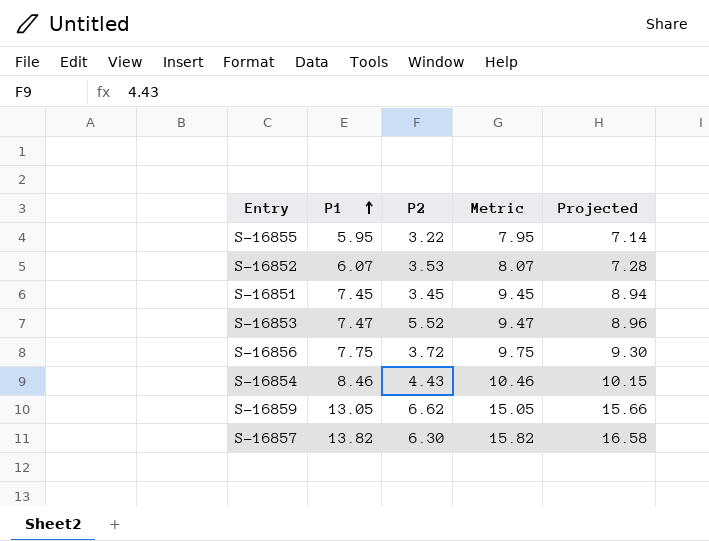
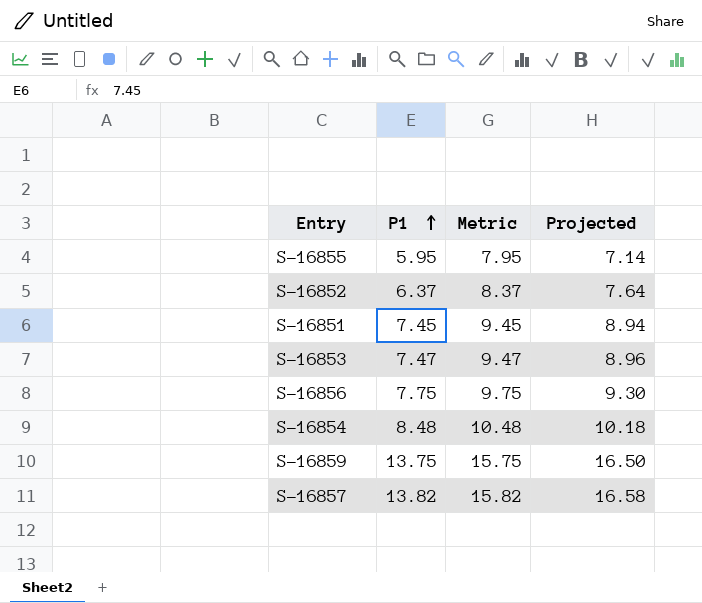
column P2 | position: 3 -> none
S-16852 | P1: 6.07 -> 6.37
S-16852 | Metric: 8.07 -> 8.37
S-16852 | Projected: 7.28 -> 7.64
S-16854 | P1: 8.46 -> 8.48
S-16854 | Metric: 10.46 -> 10.48
S-16854 | Projected: 10.15 -> 10.18
S-16859 | P1: 13.05 -> 13.75
S-16859 | Metric: 15.05 -> 15.75
S-16859 | Projected: 15.66 -> 16.50

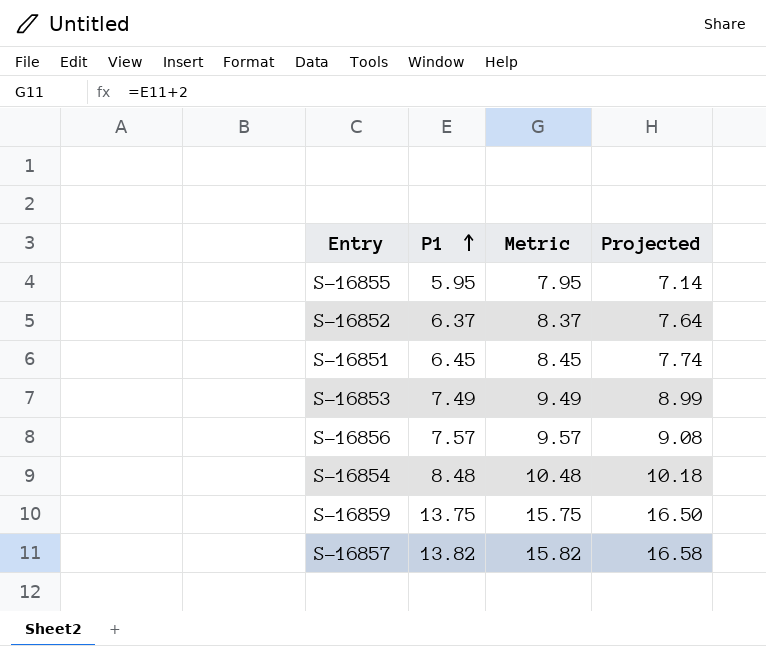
S-16851 | P1: 7.45 -> 6.45
S-16851 | Metric: 9.45 -> 8.45
S-16851 | Projected: 8.94 -> 7.74
S-16853 | P1: 7.47 -> 7.49
S-16853 | Metric: 9.47 -> 9.49
S-16853 | Projected: 8.96 -> 8.99
S-16856 | P1: 7.75 -> 7.57
S-16856 | Metric: 9.75 -> 9.57
S-16856 | Projected: 9.30 -> 9.08

